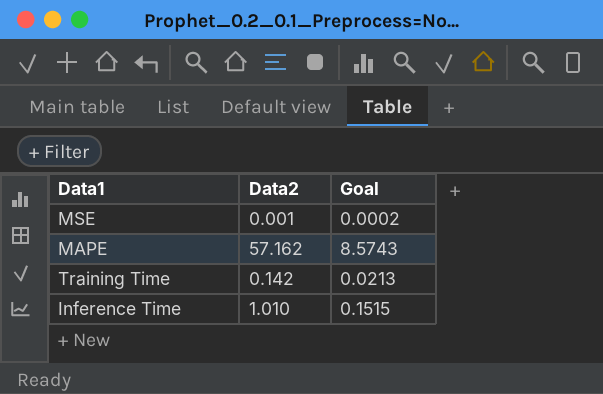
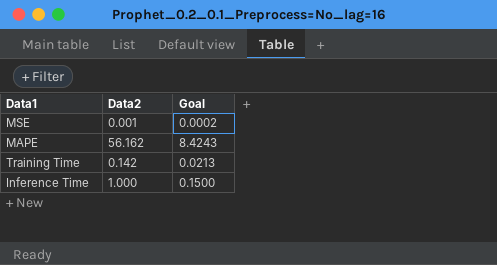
MAPE | Data2: 57.162 -> 56.162
MAPE | Goal: 8.5743 -> 8.4243
Inference Time | Data2: 1.010 -> 1.000
Inference Time | Goal: 0.1515 -> 0.1500

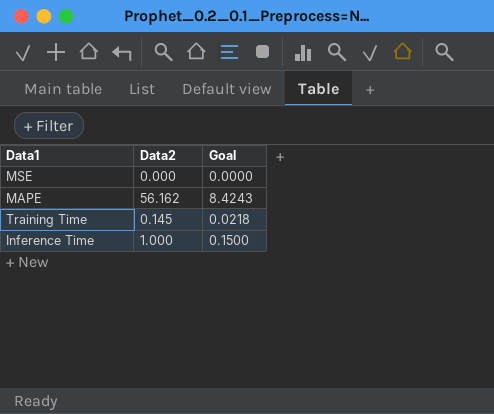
MSE | Data2: 0.001 -> 0.000
MSE | Goal: 0.0002 -> 0.0000
Training Time | Data2: 0.142 -> 0.145
Training Time | Goal: 0.0213 -> 0.0218

